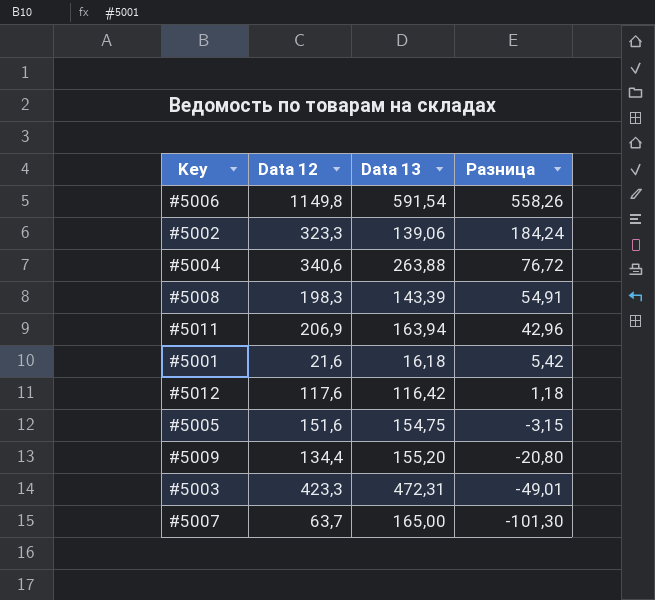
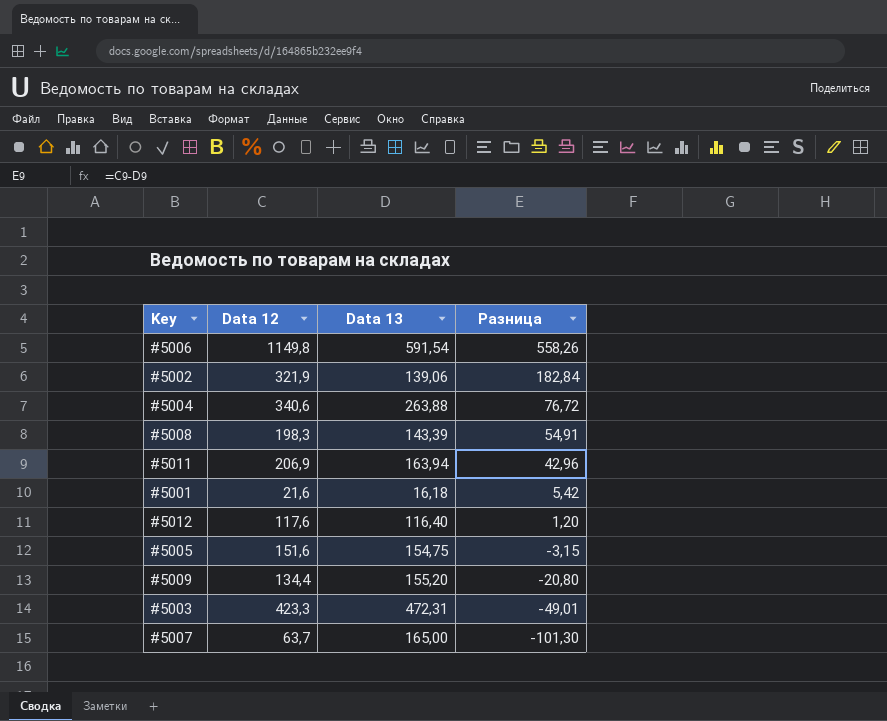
#5002 | Data 12: 323,3 -> 321,9
#5002 | Разница: 184,24 -> 182,84
#5012 | Data 13: 116,42 -> 116,40
#5012 | Разница: 1,18 -> 1,20

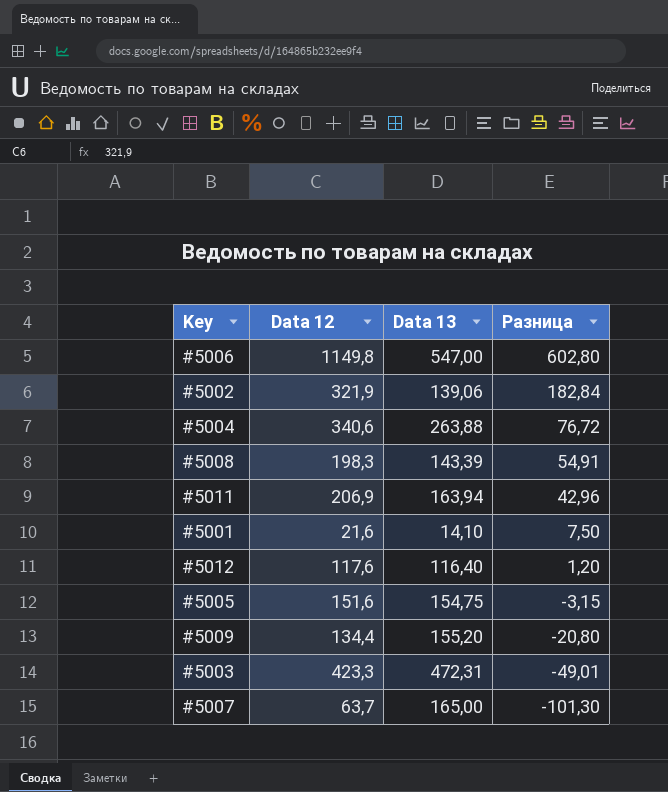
#5006 | Data 13: 591,54 -> 547,00
#5006 | Разница: 558,26 -> 602,80
#5001 | Data 13: 16,18 -> 14,10
#5001 | Разница: 5,42 -> 7,50

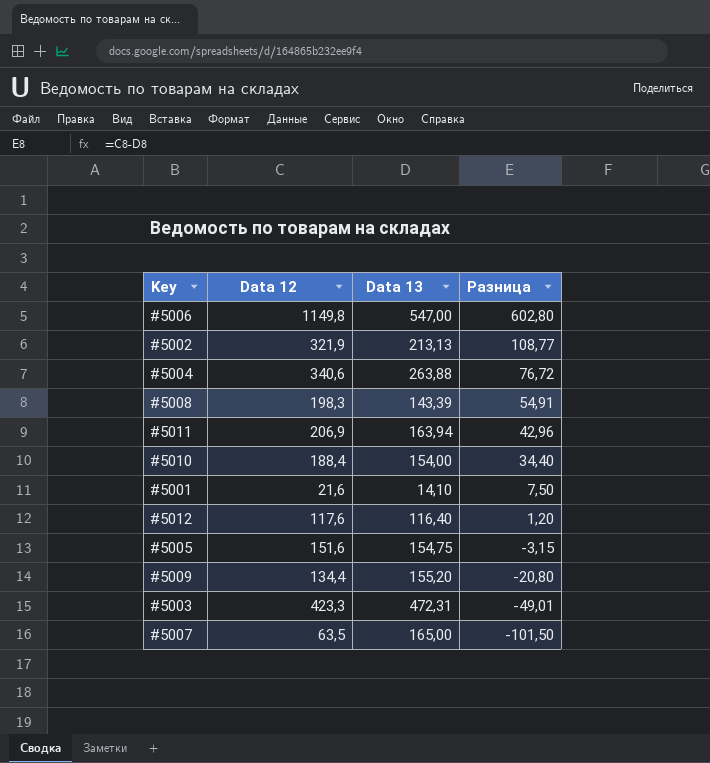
#5002 | Data 13: 139,06 -> 213,13
#5002 | Разница: 182,84 -> 108,77
row #5010: none -> 188,4 | 154,00 | 34,40
#5007 | Data 12: 63,7 -> 63,5
#5007 | Разница: -101,30 -> -101,50

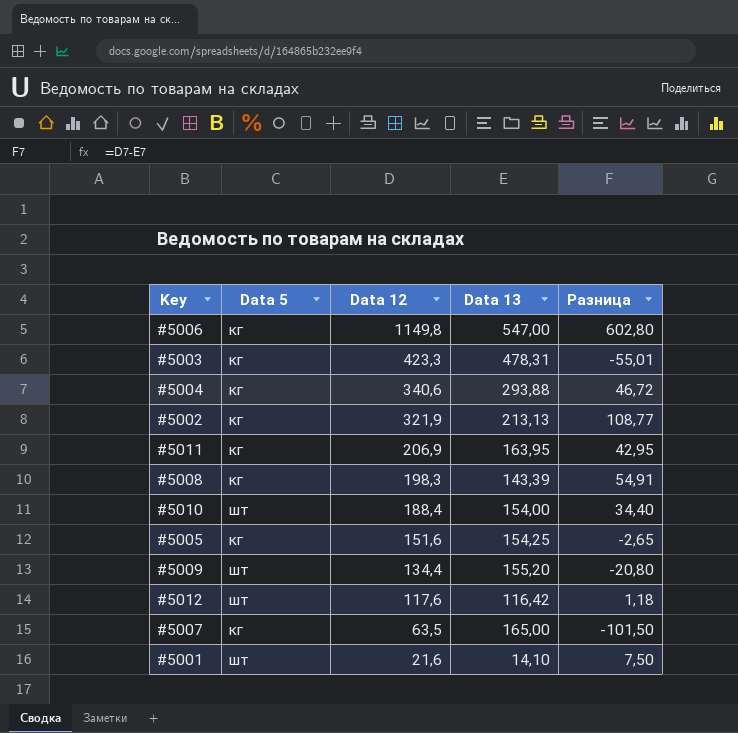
row order: Разница descending -> Data 12 descending
column Data 5 | position: none -> 2
#5003 | Data 13: 472,31 -> 478,31
#5003 | Разница: -49,01 -> -55,01
#5004 | Data 13: 263,88 -> 293,88
#5004 | Разница: 76,72 -> 46,72
#5011 | Data 13: 163,94 -> 163,95
#5011 | Разница: 42,96 -> 42,95
#5005 | Data 13: 154,75 -> 154,25
#5005 | Разница: -3,15 -> -2,65
#5012 | Data 13: 116,40 -> 116,42
#5012 | Разница: 1,20 -> 1,18

